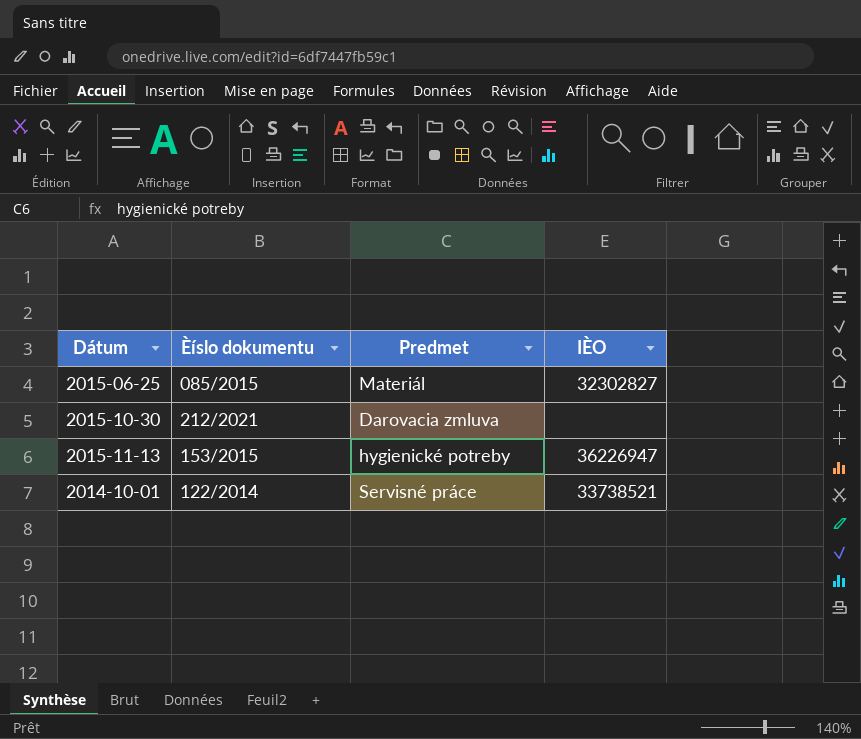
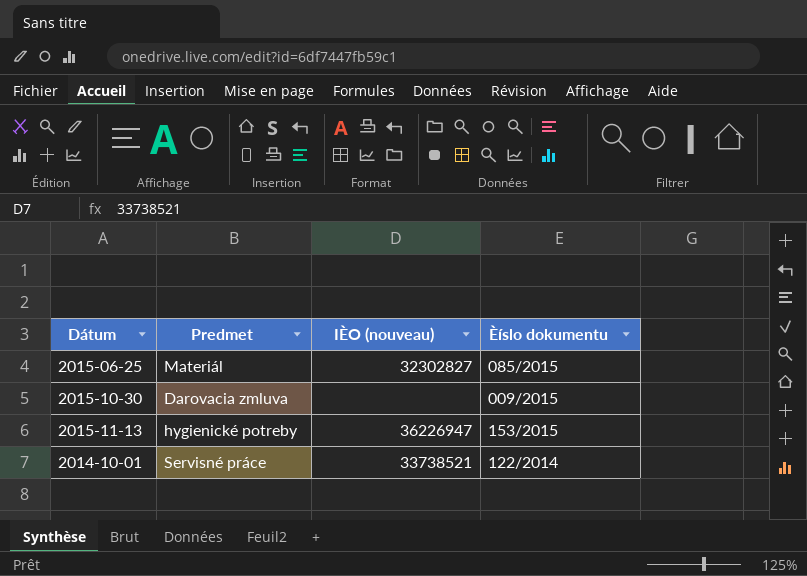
column name: IÈO -> IÈO (nouveau)
column Èíslo dokumentu | position: 2 -> 4
2015-10-30 | Èíslo dokumentu: 212/2021 -> 009/2015

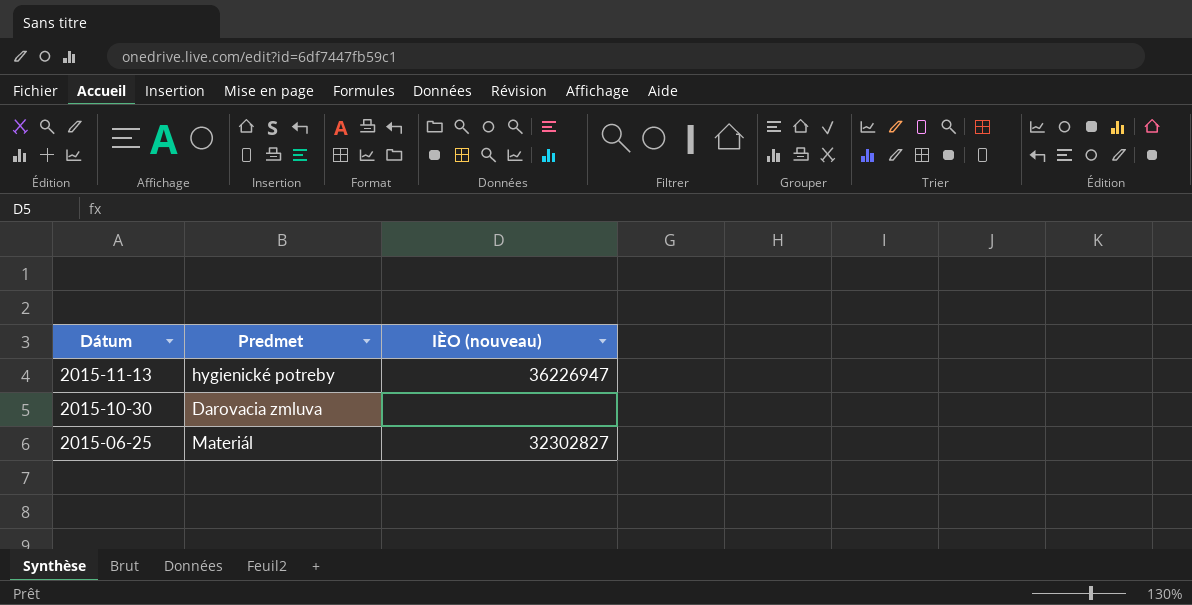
row order: none -> Dátum descending
column Èíslo dokumentu | position: 4 -> none
row 2014-10-01: Servisné práce | 33738521 | 122/2014 -> none

